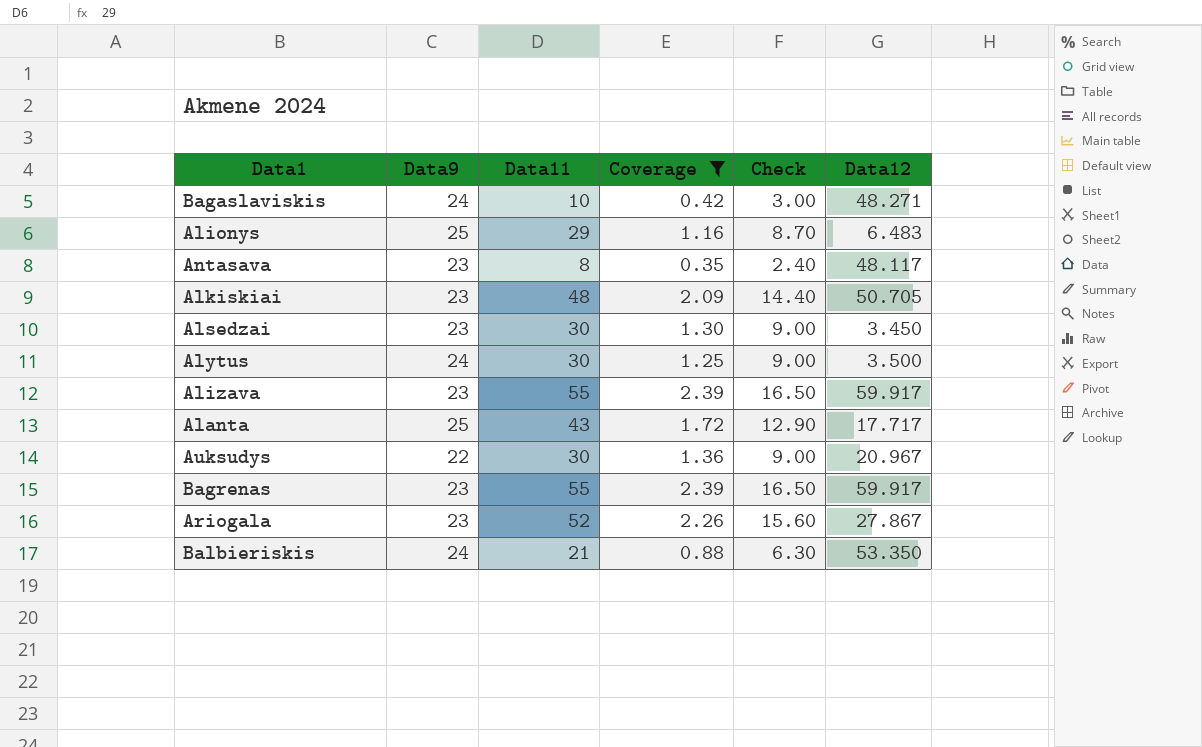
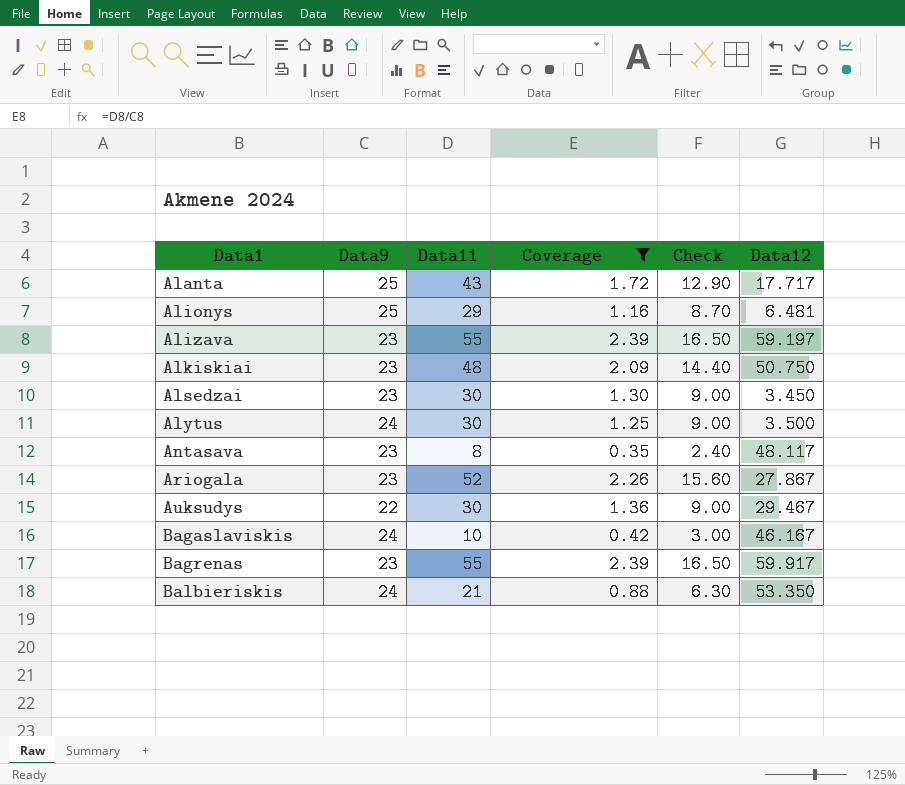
row order: none -> Data1 ascending
Alionys | Data12: 6.483 -> 6.481
Alizava | Data12: 59.917 -> 59.197
Alkiskiai | Data12: 50.705 -> 50.750
Auksudys | Data12: 20.967 -> 29.467
Bagaslaviskis | Data12: 48.271 -> 46.167

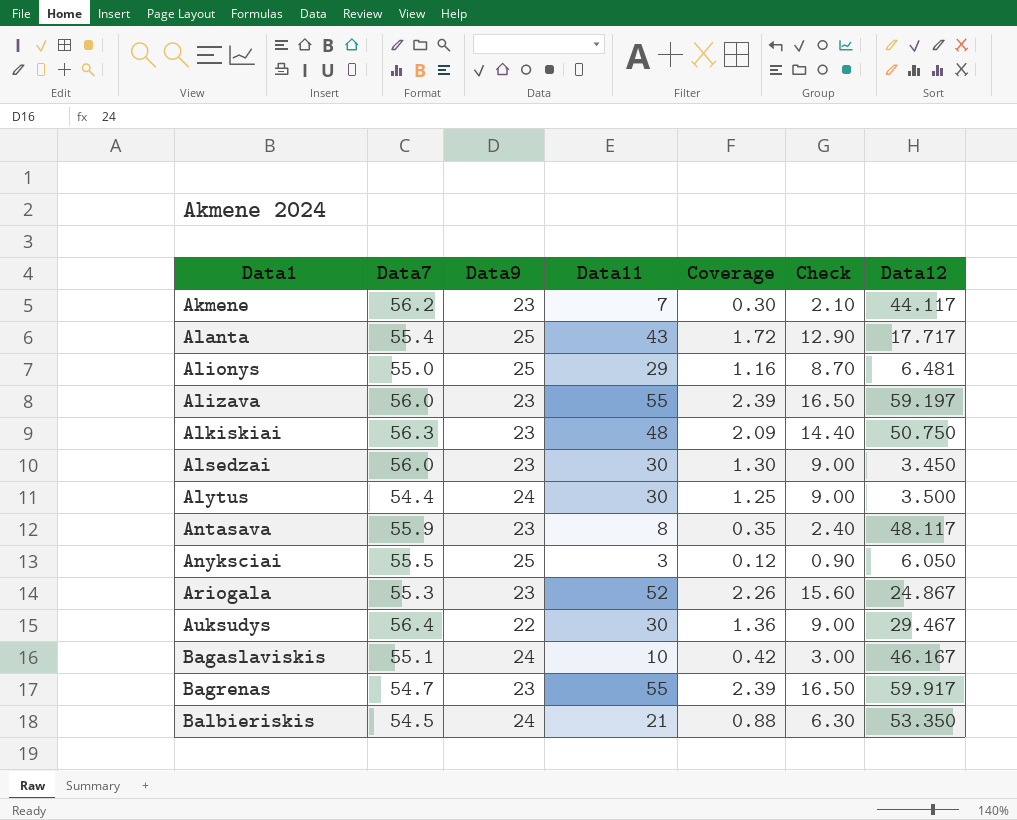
filter: Coverage >= 0.35 -> none
column Data7 | position: none -> 2
Ariogala | Data12: 27.867 -> 24.867

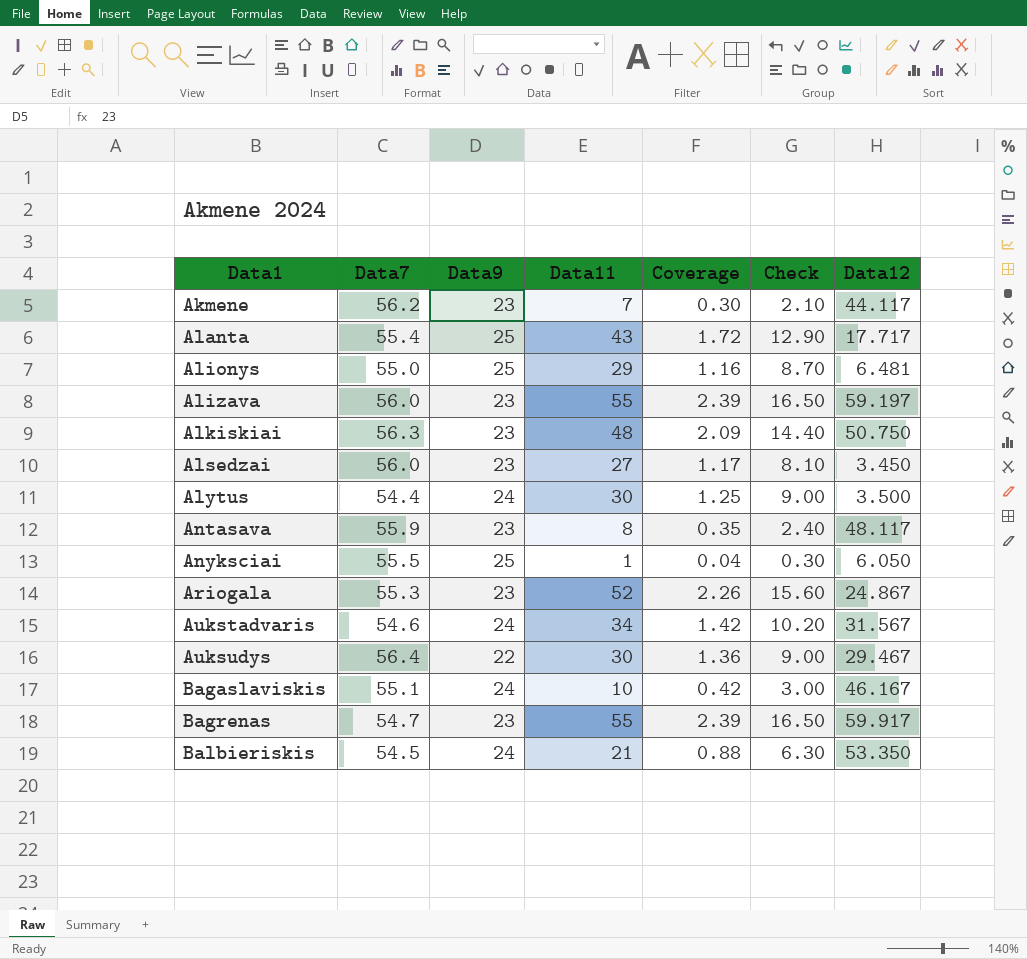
Alsedzai | Data11: 30 -> 27
Alsedzai | Coverage: 1.30 -> 1.17
Alsedzai | Check: 9.00 -> 8.10
Anyksciai | Data11: 3 -> 1
Anyksciai | Coverage: 0.12 -> 0.04
Anyksciai | Check: 0.90 -> 0.30
row Aukstadvaris: none -> 54.6 | 24 | 34 | 1.42 | 10.20 | 31.567

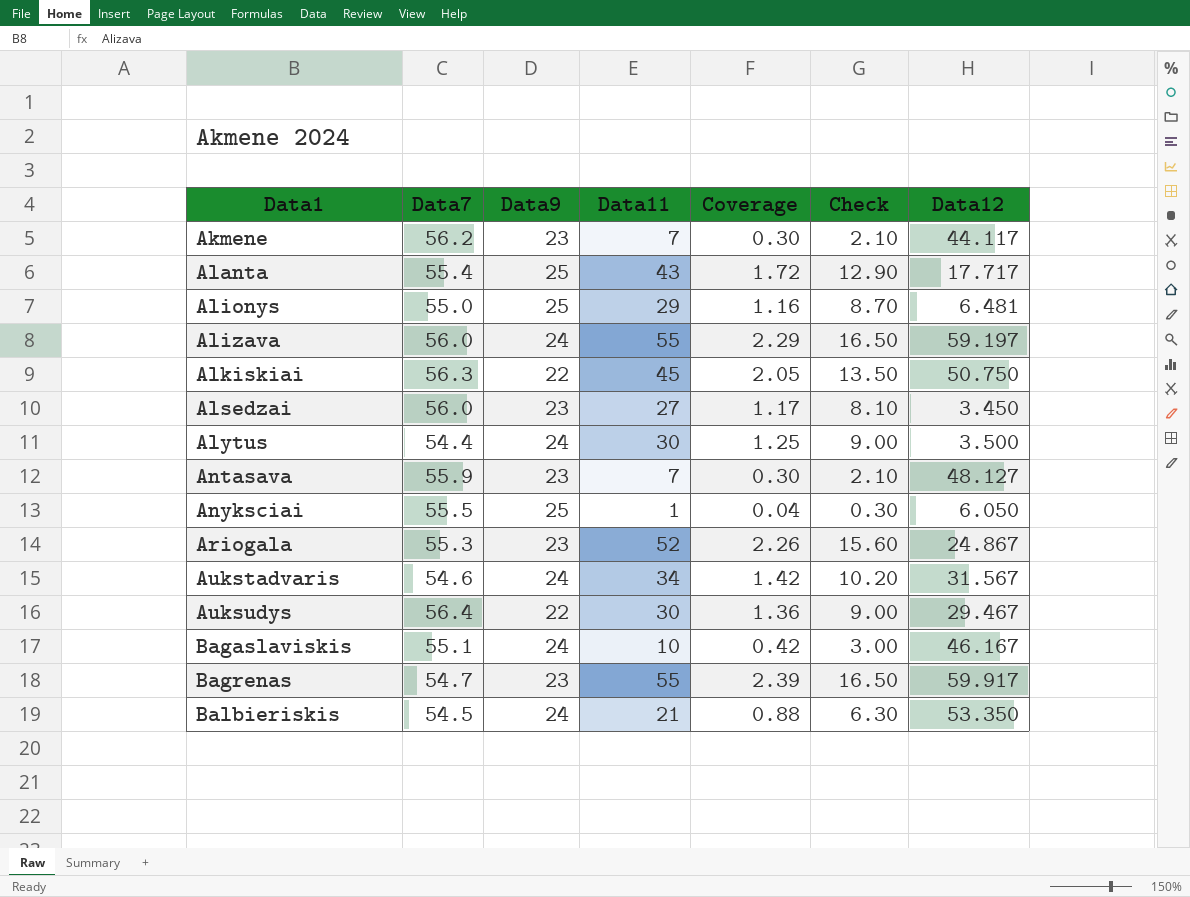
Alizava | Data9: 23 -> 24
Alizava | Coverage: 2.39 -> 2.29
Alkiskiai | Data9: 23 -> 22
Alkiskiai | Data11: 48 -> 45
Alkiskiai | Coverage: 2.09 -> 2.05
Alkiskiai | Check: 14.40 -> 13.50
Antasava | Data11: 8 -> 7
Antasava | Coverage: 0.35 -> 0.30
Antasava | Check: 2.40 -> 2.10
Antasava | Data12: 48.117 -> 48.127

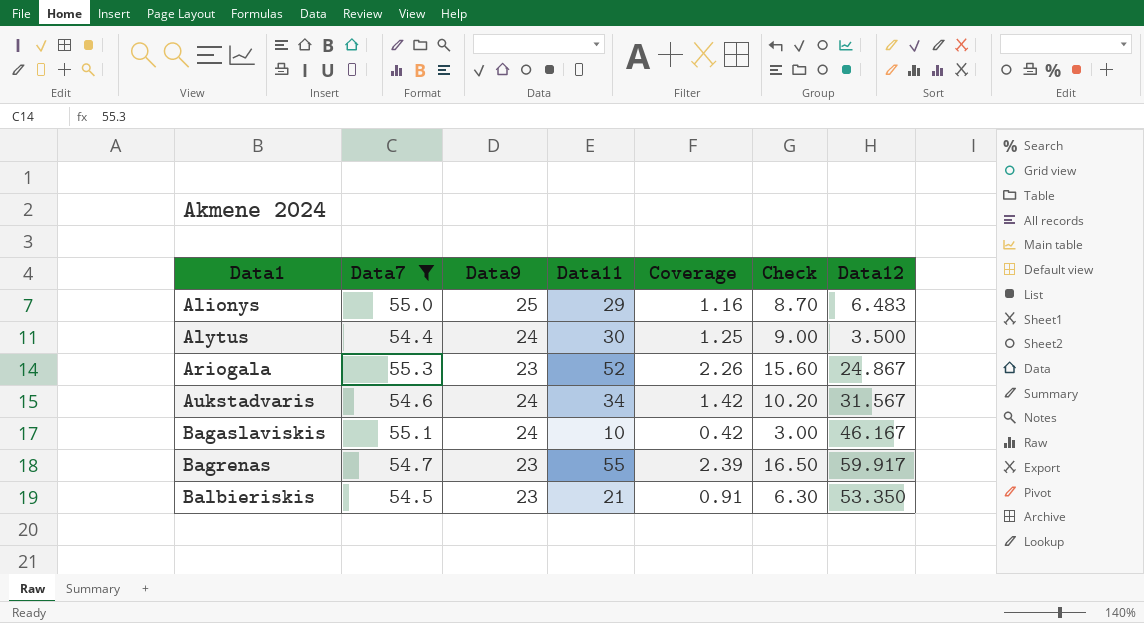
filter: none -> Data7 <= 55.3
Alionys | Data12: 6.481 -> 6.483
Balbieriskis | Data9: 24 -> 23
Balbieriskis | Coverage: 0.88 -> 0.91

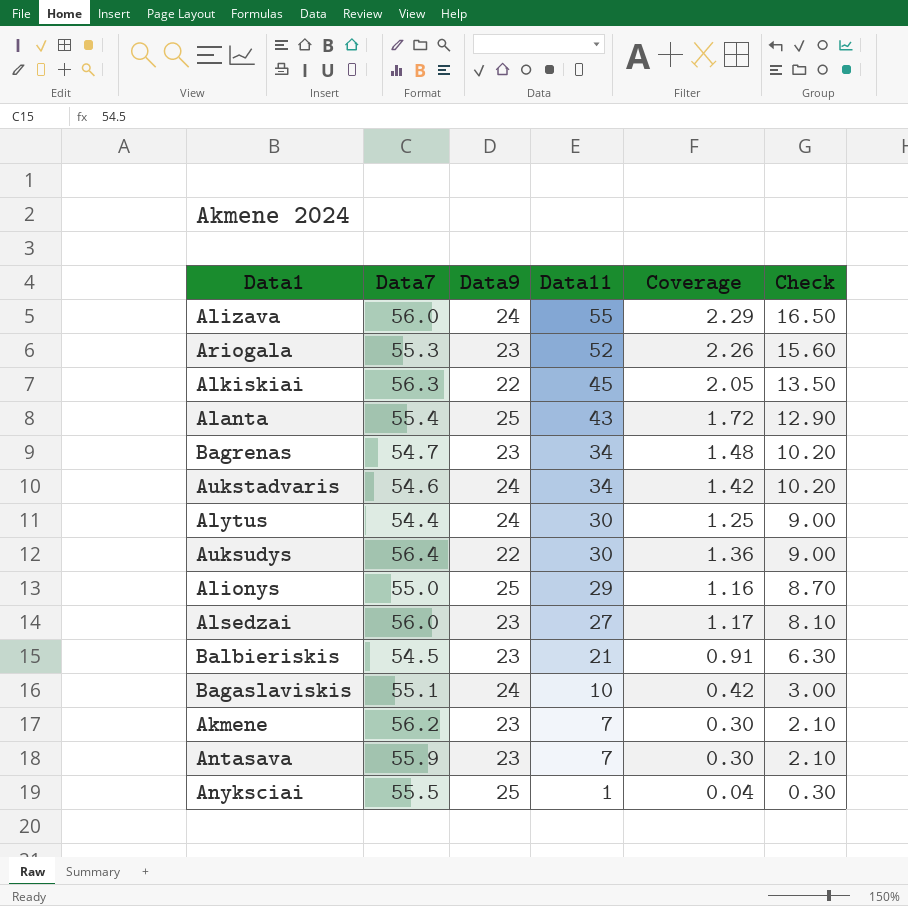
filter: Data7 <= 55.3 -> none
row order: Data1 ascending -> Data11 descending
column Data12 | position: 7 -> none
Bagrenas | Data11: 55 -> 34
Bagrenas | Coverage: 2.39 -> 1.48
Bagrenas | Check: 16.50 -> 10.20

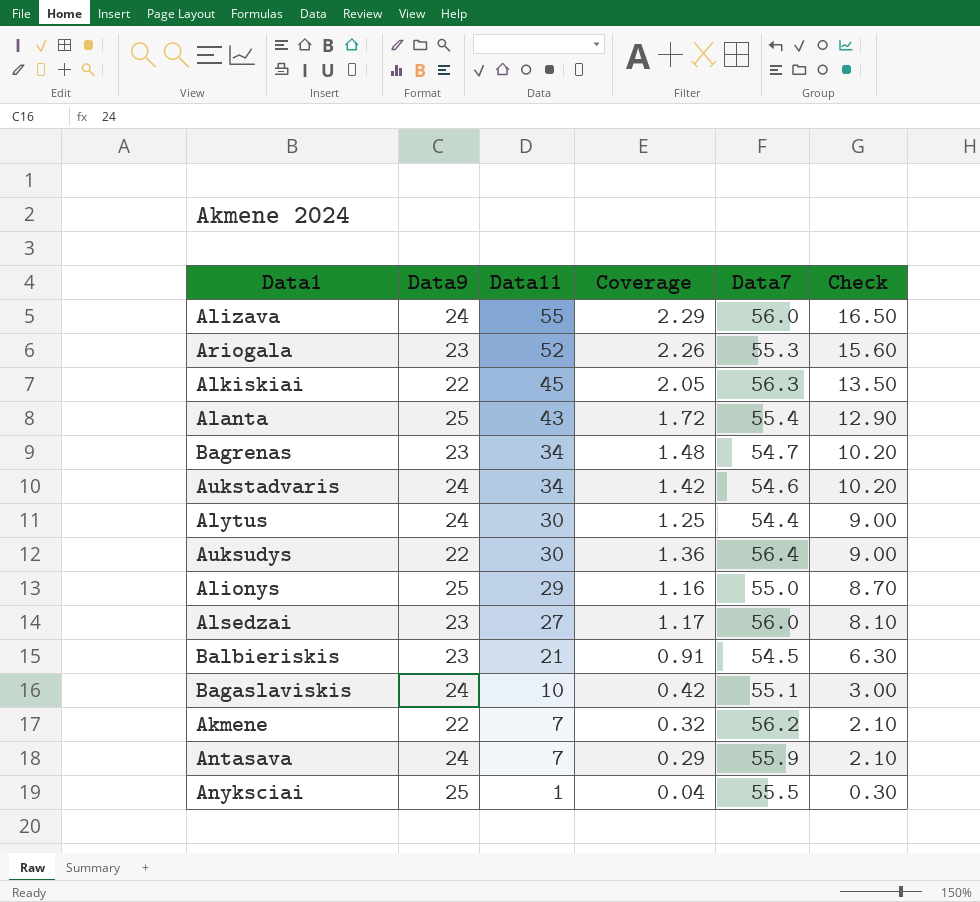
column Data7 | position: 2 -> 5
Akmene | Data9: 23 -> 22
Akmene | Coverage: 0.30 -> 0.32
Antasava | Data9: 23 -> 24
Antasava | Coverage: 0.30 -> 0.29

